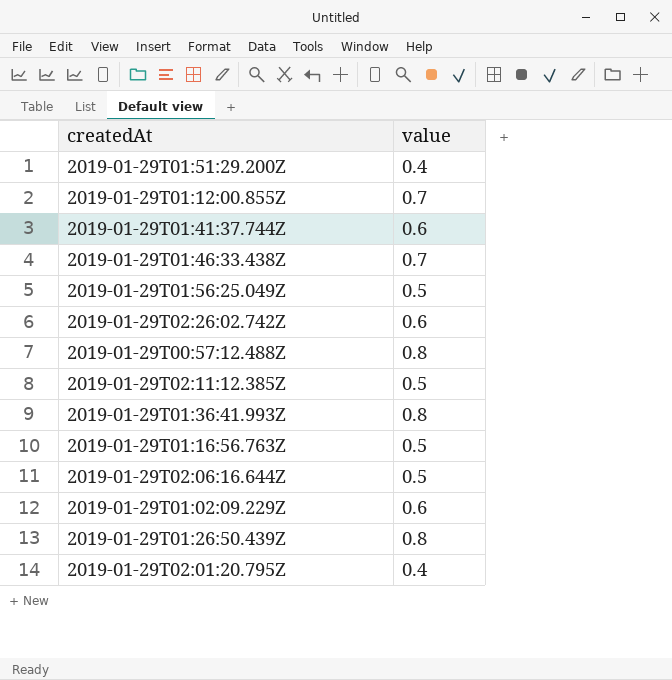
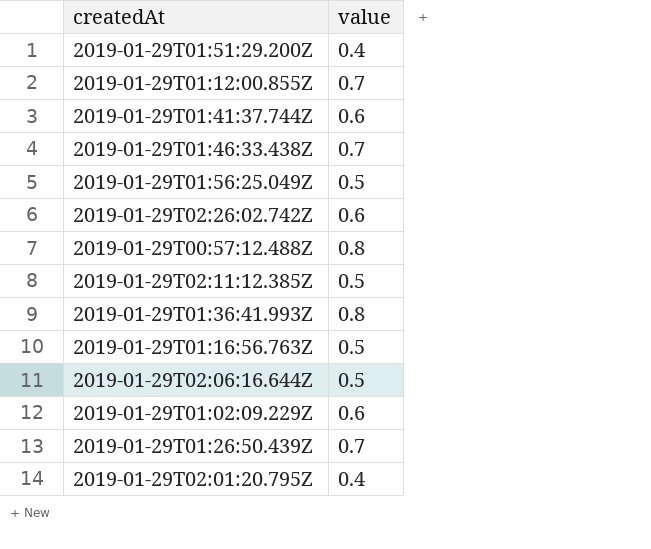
2019-01-29T01:26:50.439Z | value: 0.8 -> 0.7

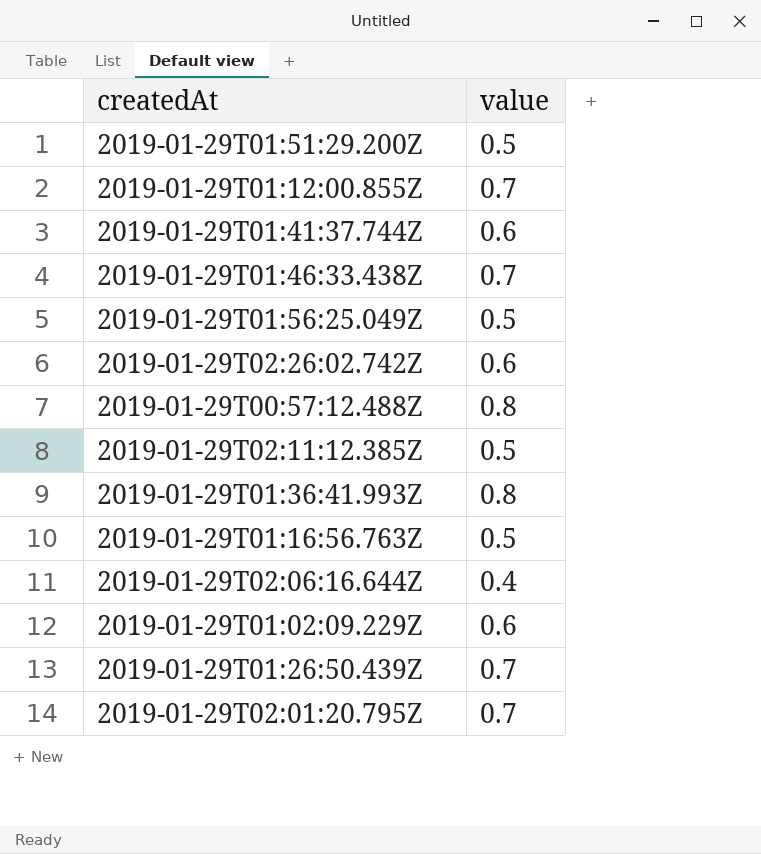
2019-01-29T01:51:29.200Z | value: 0.4 -> 0.5
2019-01-29T02:06:16.644Z | value: 0.5 -> 0.4
2019-01-29T02:01:20.795Z | value: 0.4 -> 0.7

